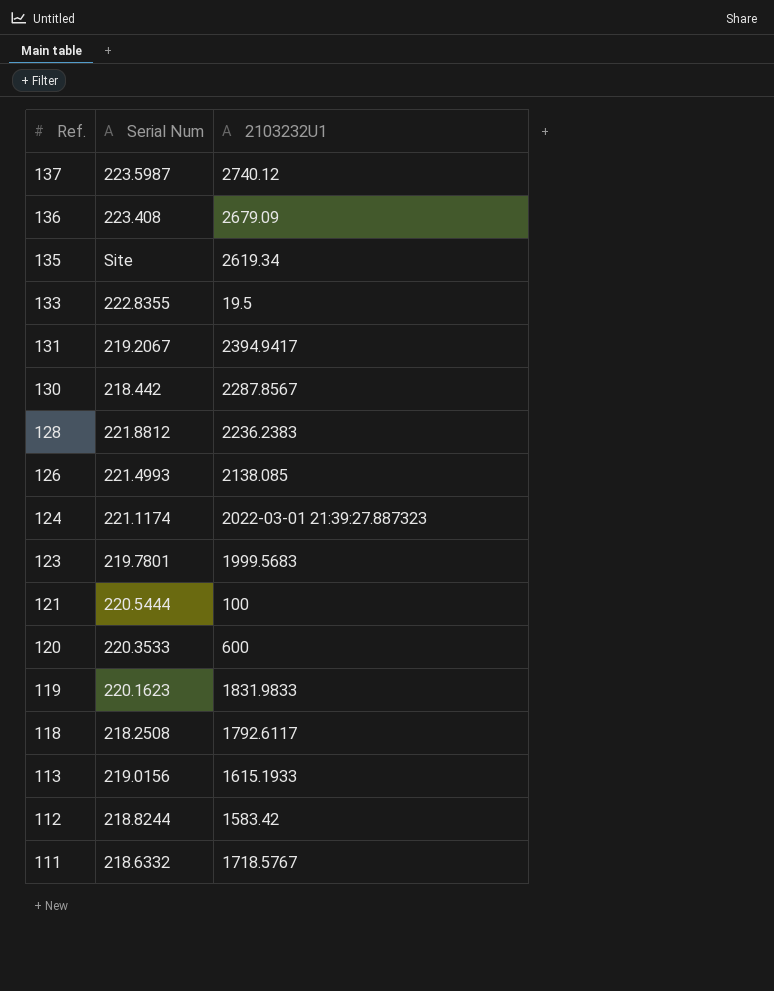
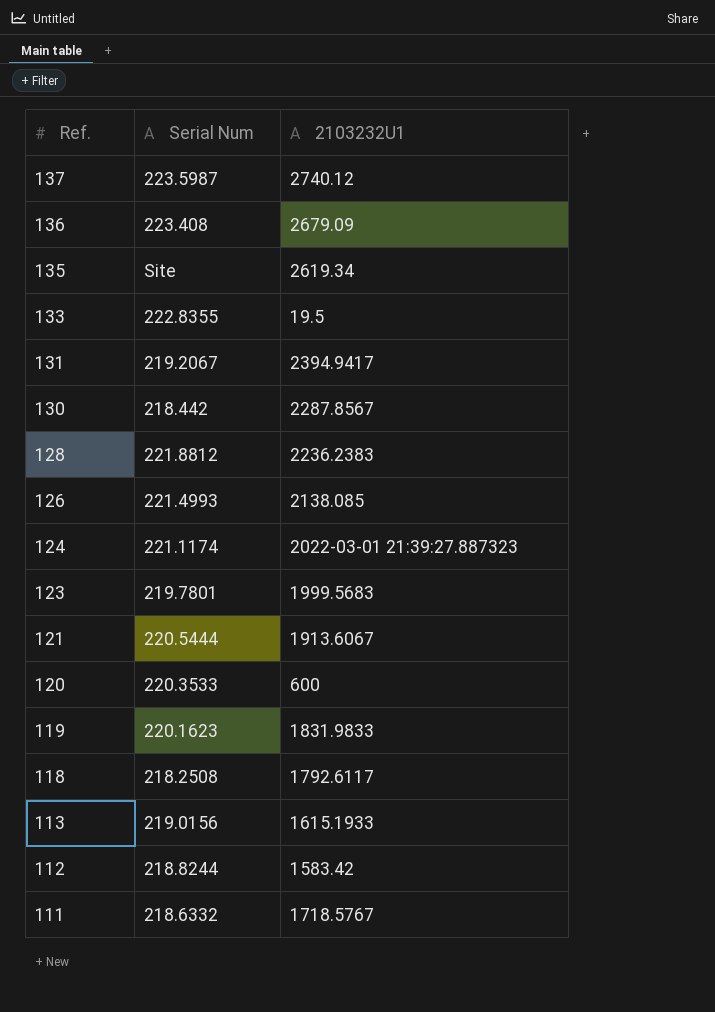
121 | 2103232U1: 100 -> 1913.6067

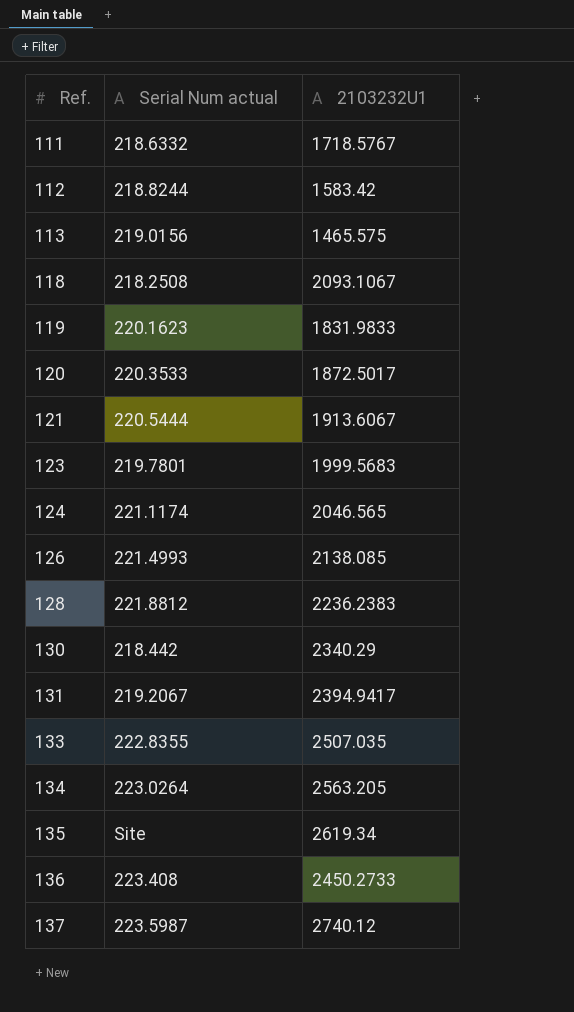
row order: Ref. descending -> Ref. ascending
column name: Serial Num -> Serial Num actual
113 | 2103232U1: 1615.1933 -> 1465.575
118 | 2103232U1: 1792.6117 -> 2093.1067
120 | 2103232U1: 600 -> 1872.5017
124 | 2103232U1: 2022-03-01 21:39:27.887323 -> 2046.565
130 | 2103232U1: 2287.8567 -> 2340.29
133 | 2103232U1: 19.5 -> 2507.035
row 134: none -> 223.0264 | 2563.205
136 | 2103232U1: 2679.09 -> 2450.2733

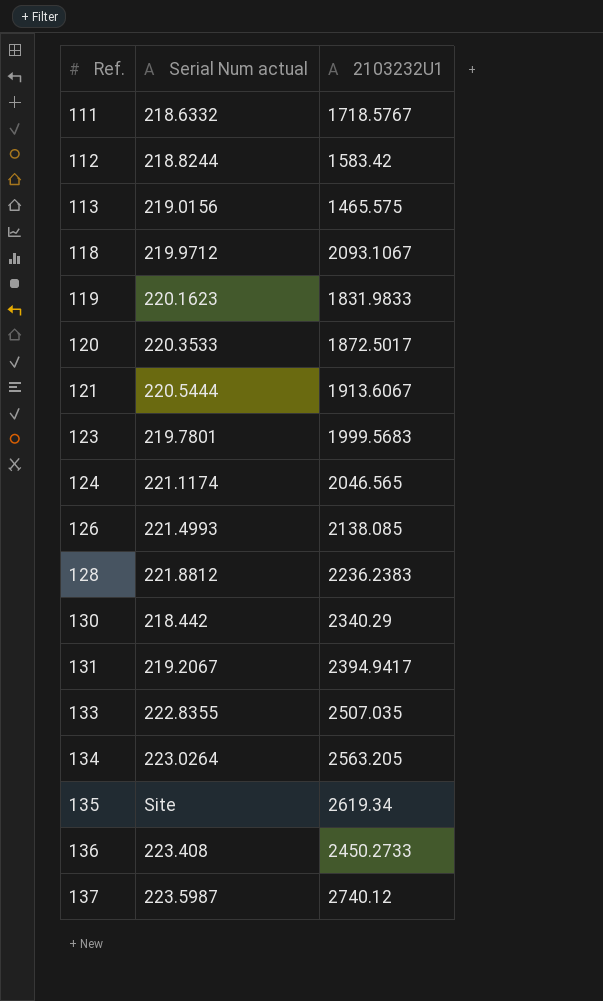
118 | Serial Num actual: 218.2508 -> 219.9712

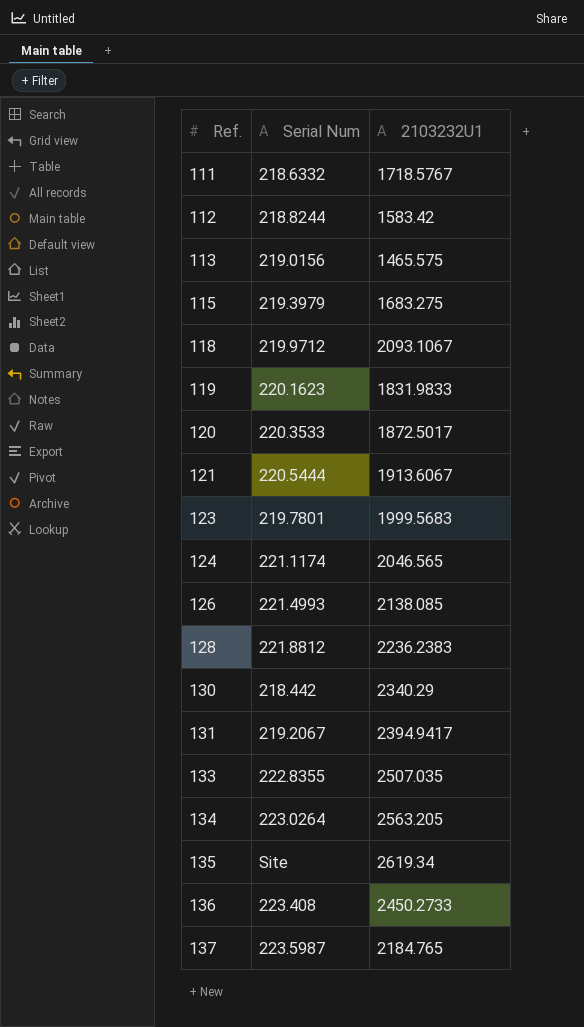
column name: Serial Num actual -> Serial Num
row 115: none -> 219.3979 | 1683.275
137 | 2103232U1: 2740.12 -> 2184.765

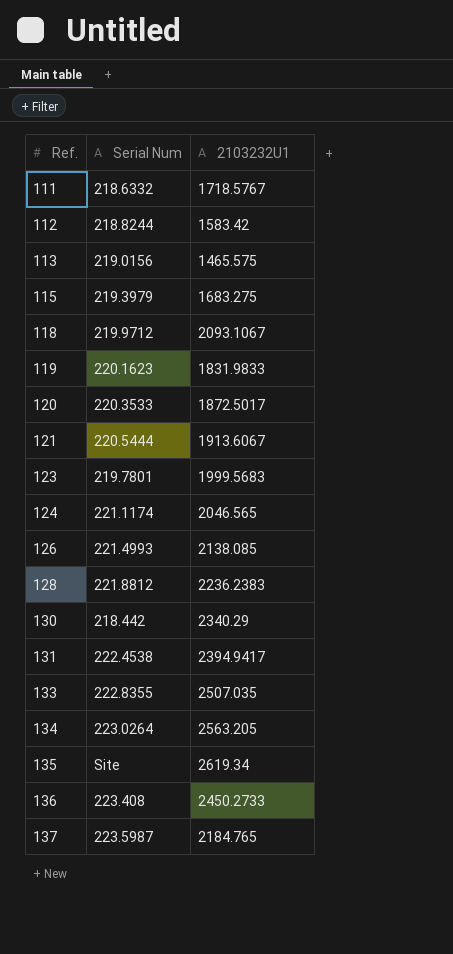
131 | Serial Num: 219.2067 -> 222.4538

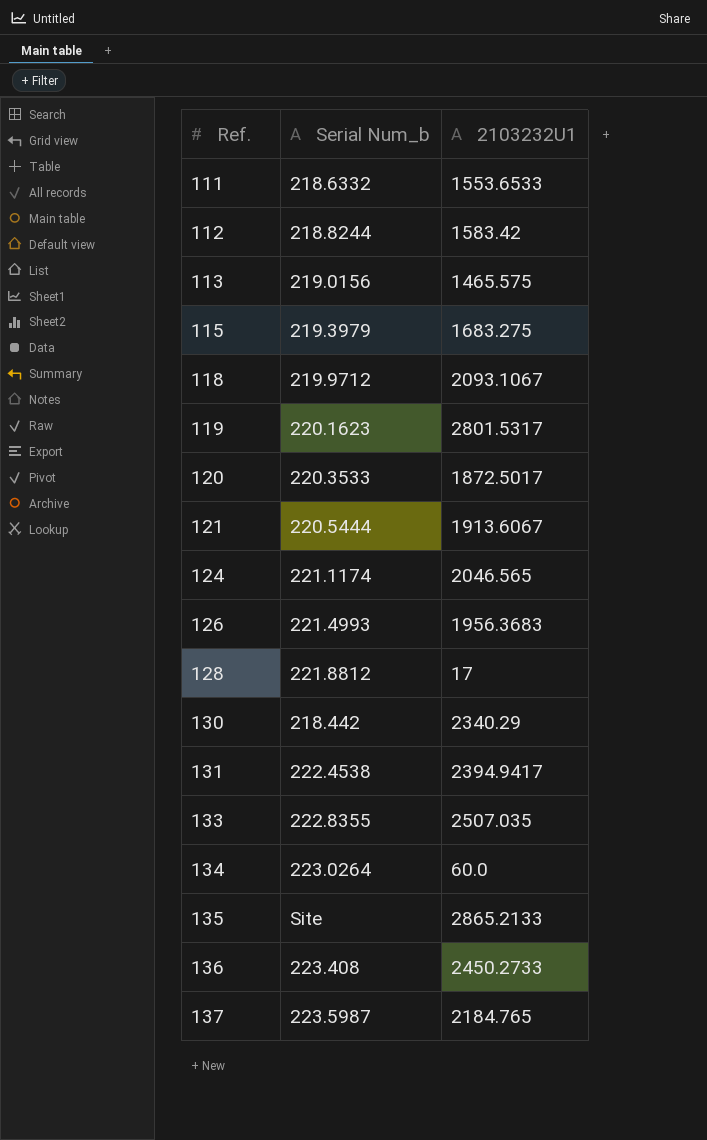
column name: Serial Num -> Serial Num_b
row 123: 219.7801 | 1999.5683 -> none
111 | 2103232U1: 1718.5767 -> 1553.6533
119 | 2103232U1: 1831.9833 -> 2801.5317
126 | 2103232U1: 2138.085 -> 1956.3683
128 | 2103232U1: 2236.2383 -> 17
134 | 2103232U1: 2563.205 -> 60.0
135 | 2103232U1: 2619.34 -> 2865.2133

